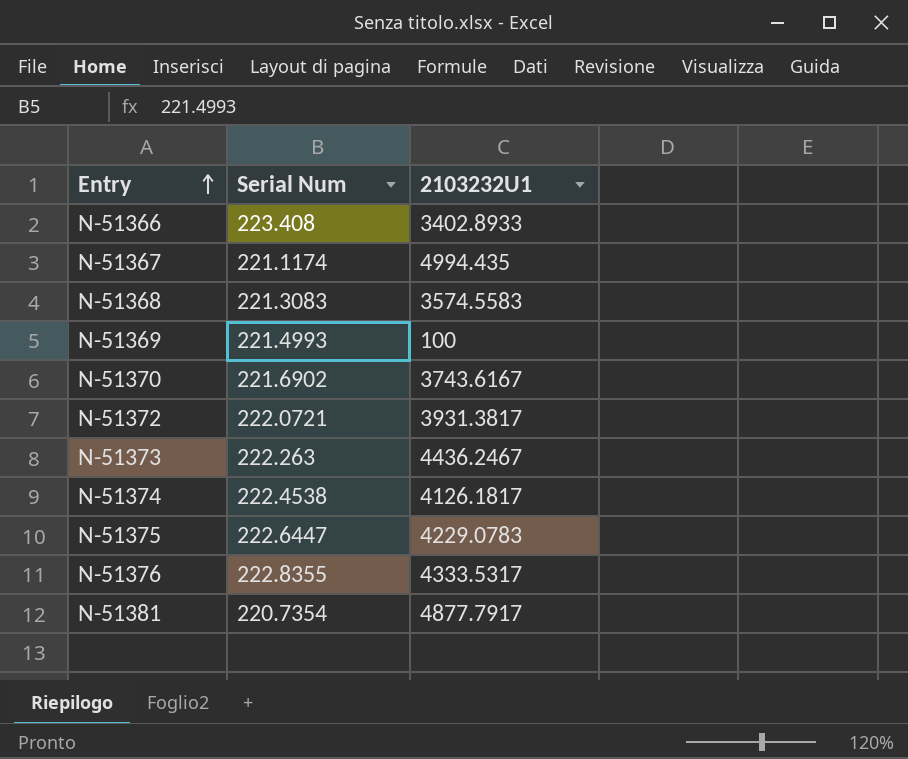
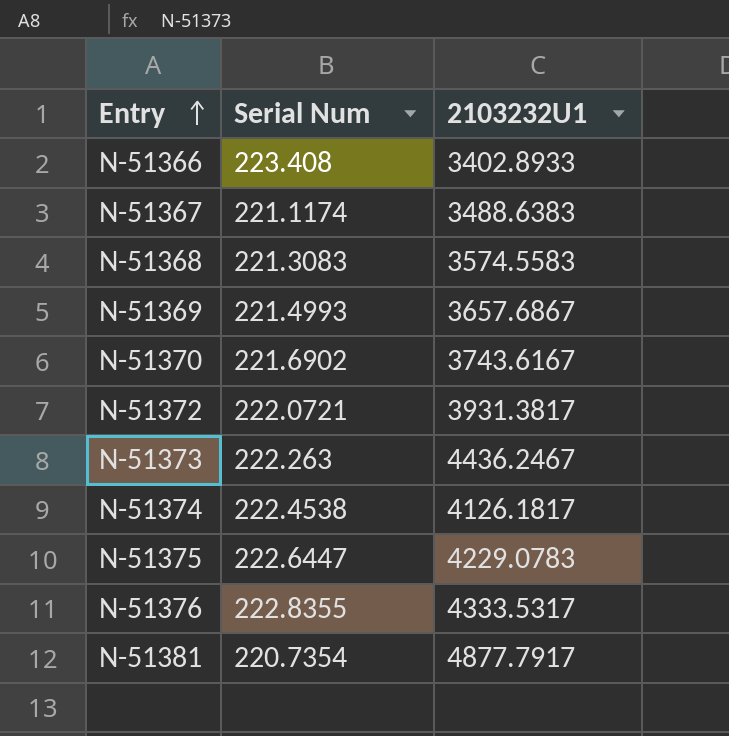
N-51367 | 2103232U1: 4994.435 -> 3488.6383
N-51369 | 2103232U1: 100 -> 3657.6867

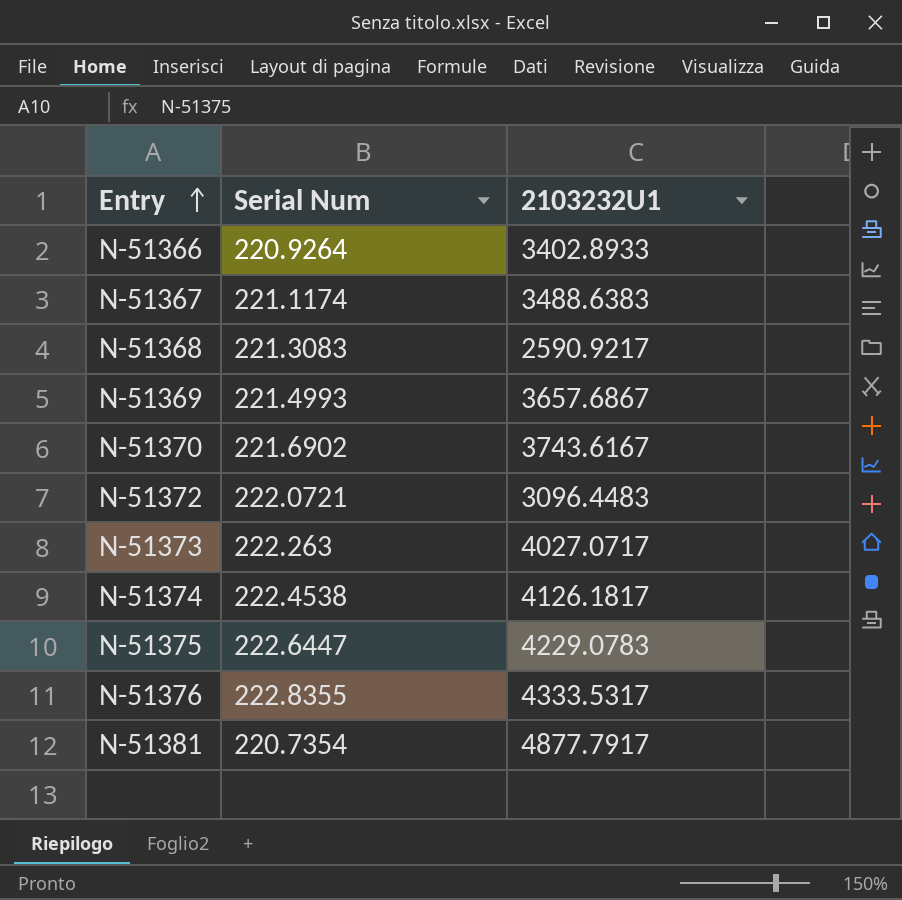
N-51366 | Serial Num: 223.408 -> 220.9264
N-51368 | 2103232U1: 3574.5583 -> 2590.9217
N-51372 | 2103232U1: 3931.3817 -> 3096.4483
N-51373 | 2103232U1: 4436.2467 -> 4027.0717

